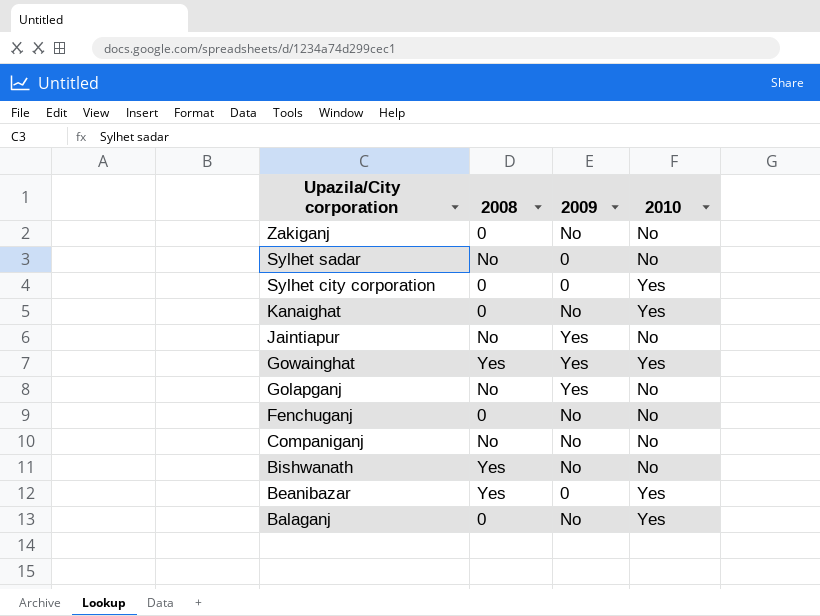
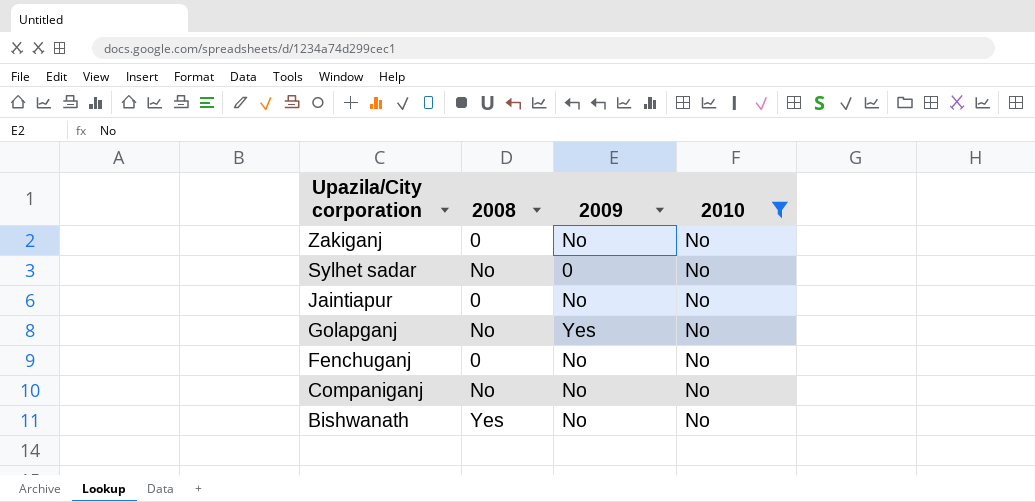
filter: none -> 2010 = No
Jaintiapur | 2008: No -> 0
Jaintiapur | 2009: Yes -> No

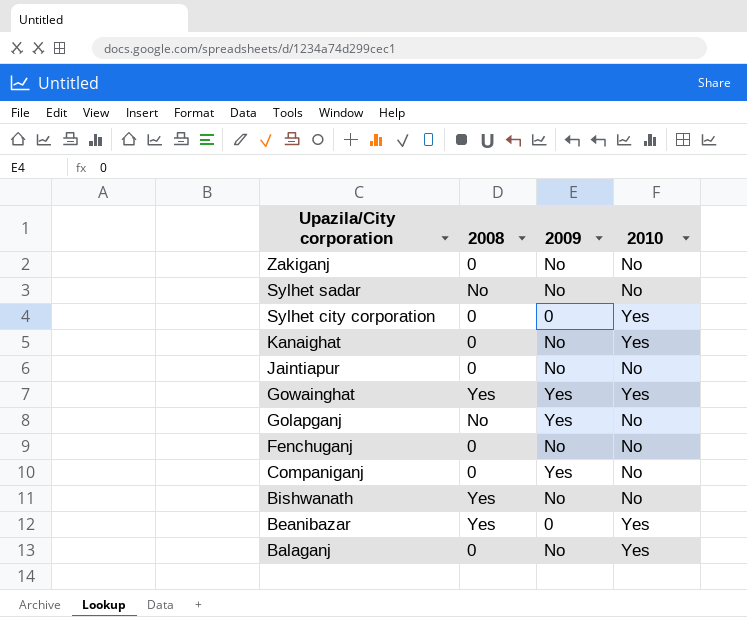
filter: 2010 = No -> none
Sylhet sadar | 2009: 0 -> No
Companiganj | 2008: No -> 0
Companiganj | 2009: No -> Yes

